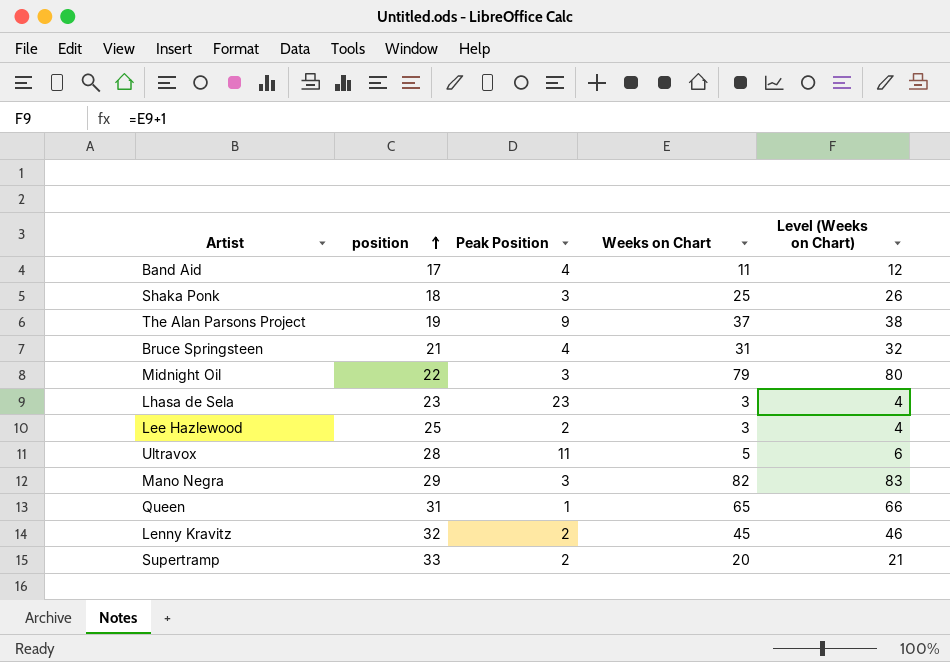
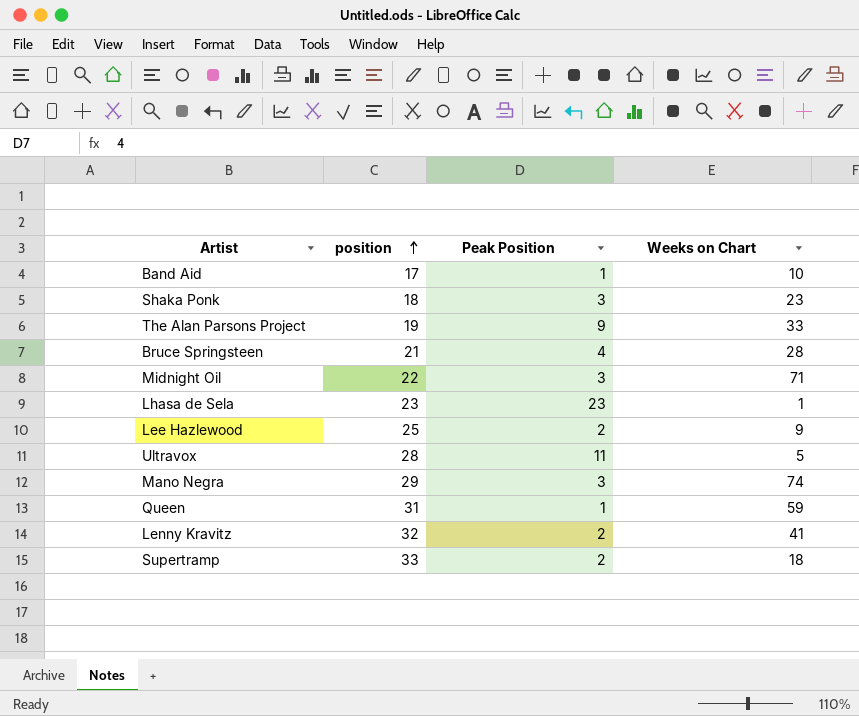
column Level (Weeks on Chart) | formula: [Weeks on Chart] + 1 -> none
Band Aid | Peak Position: 4 -> 1
Band Aid | Weeks on Chart: 11 -> 10
Shaka Ponk | Weeks on Chart: 25 -> 23
The Alan Parsons Project | Weeks on Chart: 37 -> 33
Bruce Springsteen | Weeks on Chart: 31 -> 28
Midnight Oil | Weeks on Chart: 79 -> 71
Lhasa de Sela | Weeks on Chart: 3 -> 1
Lee Hazlewood | Weeks on Chart: 3 -> 9
Mano Negra | Weeks on Chart: 82 -> 74
Queen | Weeks on Chart: 65 -> 59
Lenny Kravitz | Weeks on Chart: 45 -> 41
Supertramp | Weeks on Chart: 20 -> 18

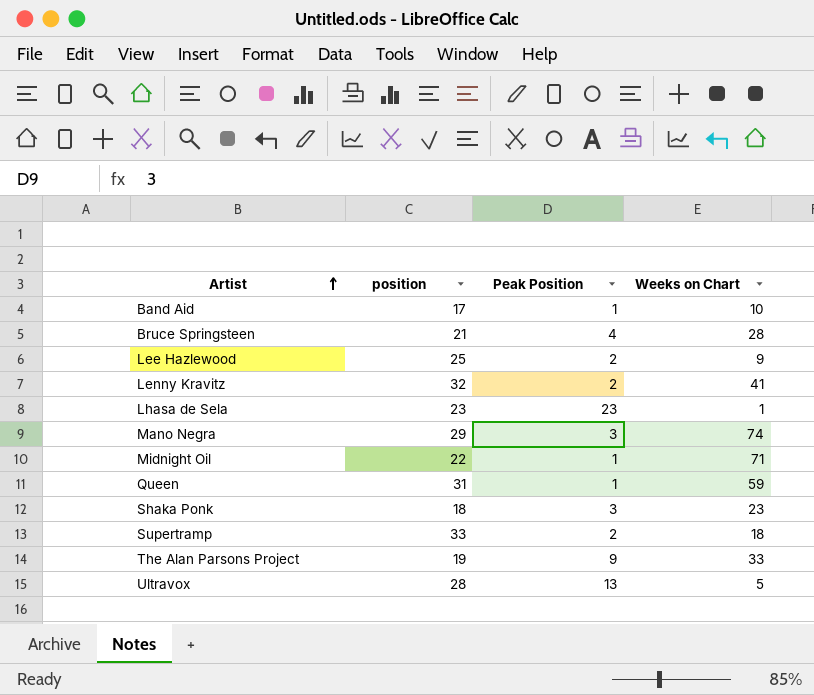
row order: position ascending -> Artist ascending
Midnight Oil | Peak Position: 3 -> 1
Ultravox | Peak Position: 11 -> 13

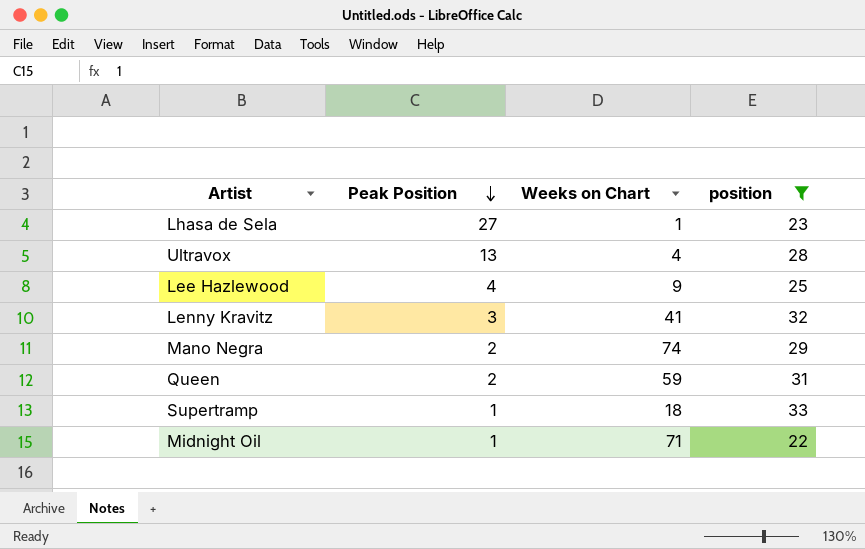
filter: none -> position >= 22
row order: Artist ascending -> Peak Position descending
column position | position: 2 -> 4
Lhasa de Sela | Peak Position: 23 -> 27
Ultravox | Weeks on Chart: 5 -> 4
Lee Hazlewood | Peak Position: 2 -> 4
Lenny Kravitz | Peak Position: 2 -> 3
Mano Negra | Peak Position: 3 -> 2
Queen | Peak Position: 1 -> 2
Supertramp | Peak Position: 2 -> 1

